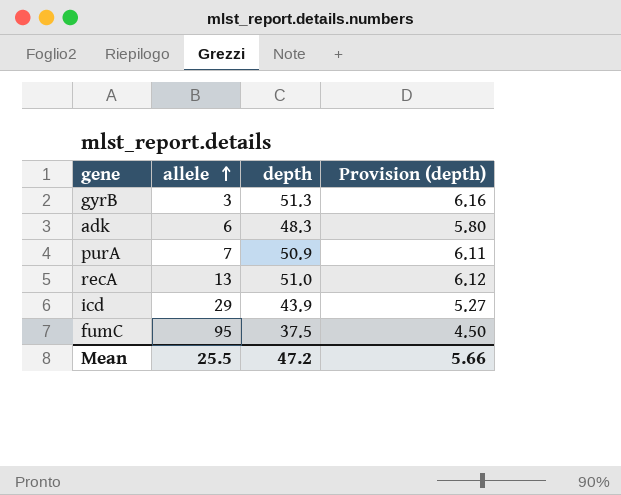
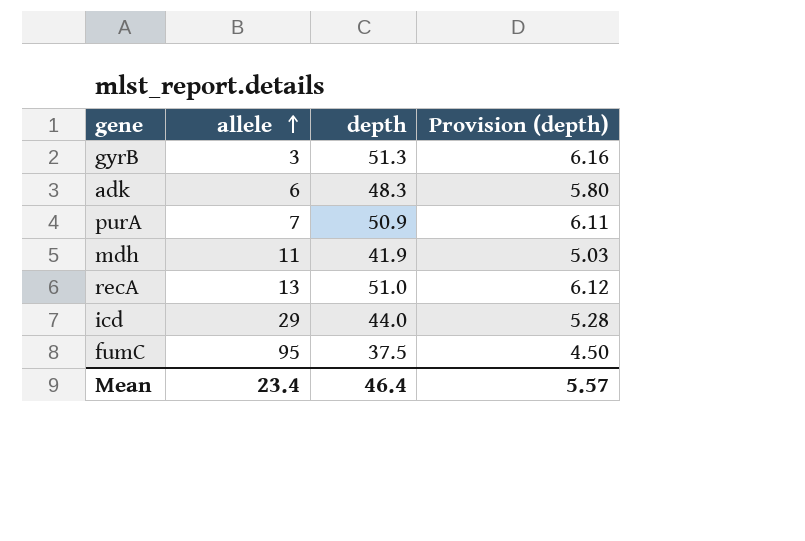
row mdh: none -> 11 | 41.9 | 5.03
icd | depth: 43.9 -> 44.0
icd | Provision (depth): 5.27 -> 5.28
Mean | allele: 25.5 -> 23.4
Mean | depth: 47.2 -> 46.4
Mean | Provision (depth): 5.66 -> 5.57

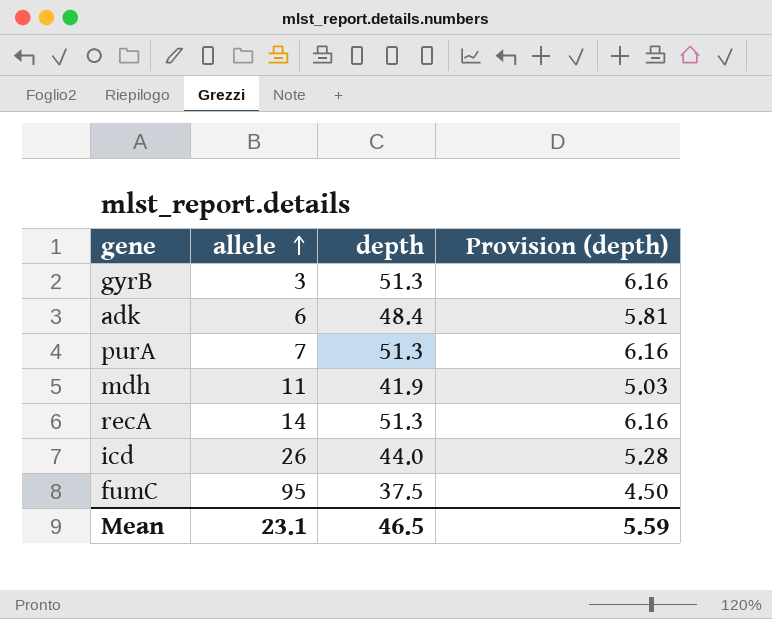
adk | depth: 48.3 -> 48.4
adk | Provision (depth): 5.80 -> 5.81
purA | depth: 50.9 -> 51.3
purA | Provision (depth): 6.11 -> 6.16
recA | allele: 13 -> 14
recA | depth: 51.0 -> 51.3
recA | Provision (depth): 6.12 -> 6.16
icd | allele: 29 -> 26
Mean | allele: 23.4 -> 23.1
Mean | depth: 46.4 -> 46.5
Mean | Provision (depth): 5.57 -> 5.59

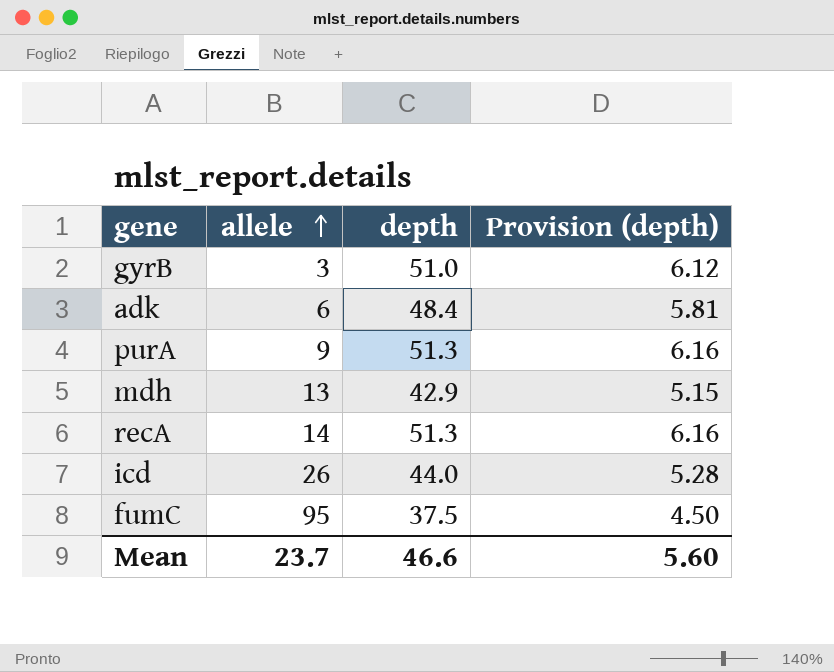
gyrB | depth: 51.3 -> 51.0
gyrB | Provision (depth): 6.16 -> 6.12
purA | allele: 7 -> 9
mdh | allele: 11 -> 13
mdh | depth: 41.9 -> 42.9
mdh | Provision (depth): 5.03 -> 5.15
Mean | allele: 23.1 -> 23.7
Mean | depth: 46.5 -> 46.6
Mean | Provision (depth): 5.59 -> 5.60

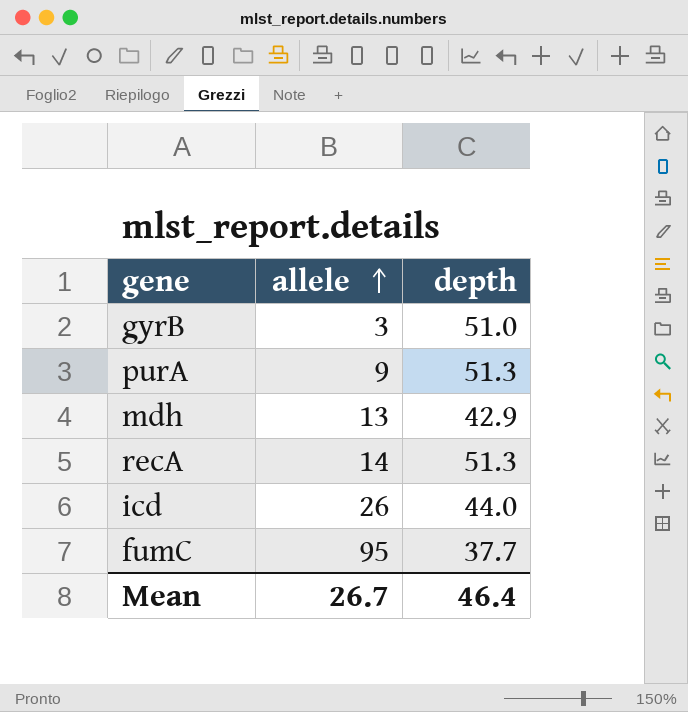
column Provision (depth) | formula: [depth] * 0.12 -> none
row adk: 6 | 48.4 | 5.81 -> none
fumC | depth: 37.5 -> 37.7
Mean | allele: 23.7 -> 26.7
Mean | depth: 46.6 -> 46.4

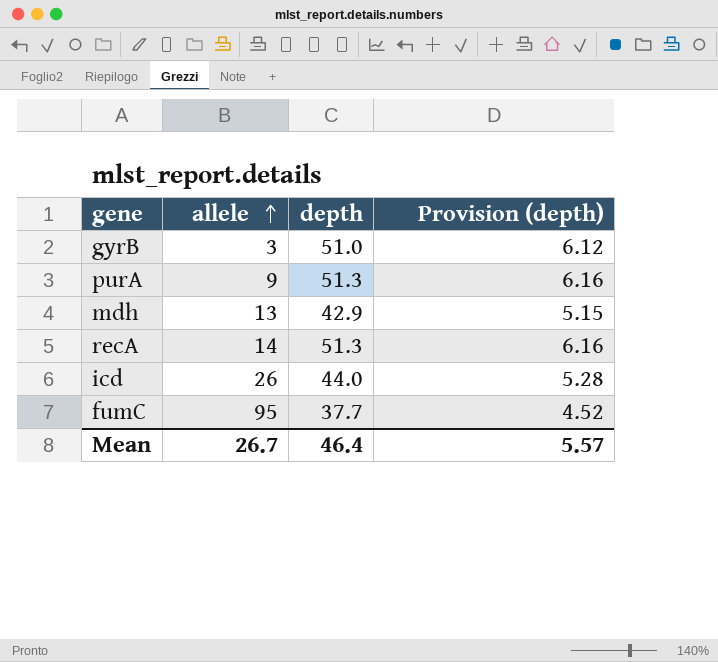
column Provision (depth) | formula: none -> [depth] * 0.12

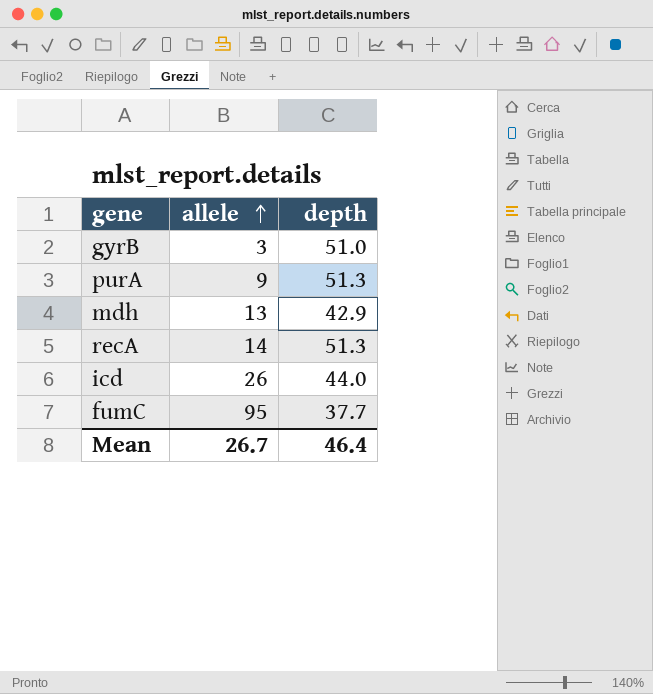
column Provision (depth) | formula: [depth] * 0.12 -> none

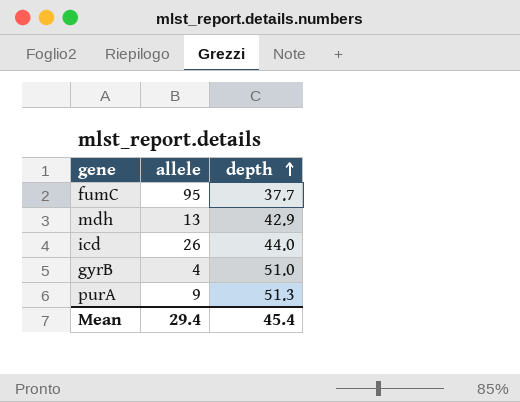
row order: allele ascending -> depth ascending
row recA: 14 | 51.3 -> none
gyrB | allele: 3 -> 4
Mean | allele: 26.7 -> 29.4
Mean | depth: 46.4 -> 45.4

